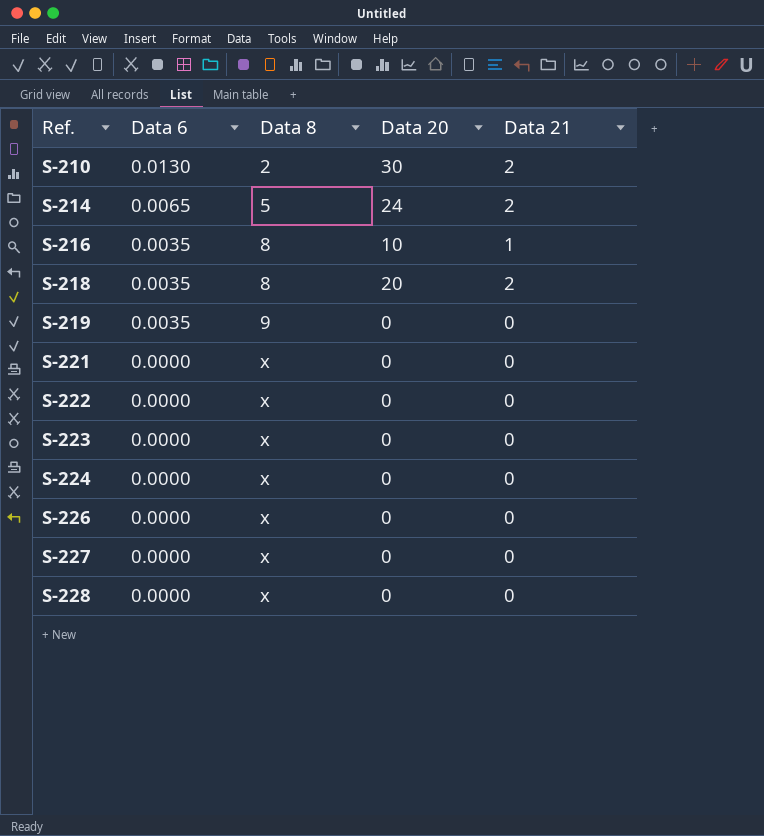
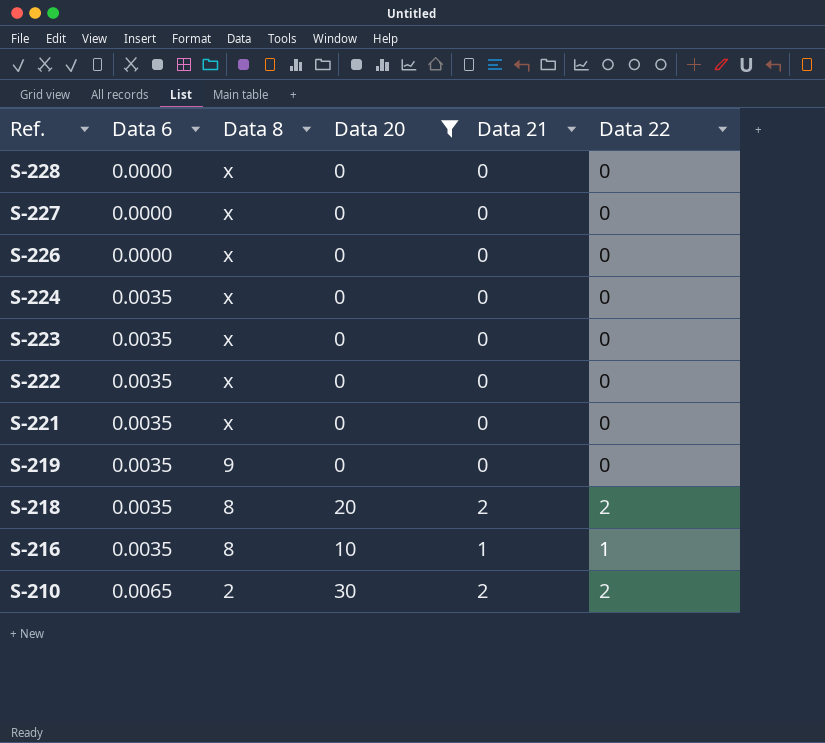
filter: none -> Data 20 != 24
row order: Ref. ascending -> Ref. descending
column Data 22 | position: none -> 6
S-224 | Data 6: 0.0000 -> 0.0035
S-223 | Data 6: 0.0000 -> 0.0035
S-222 | Data 6: 0.0000 -> 0.0035
S-221 | Data 6: 0.0000 -> 0.0035
S-210 | Data 6: 0.0130 -> 0.0065

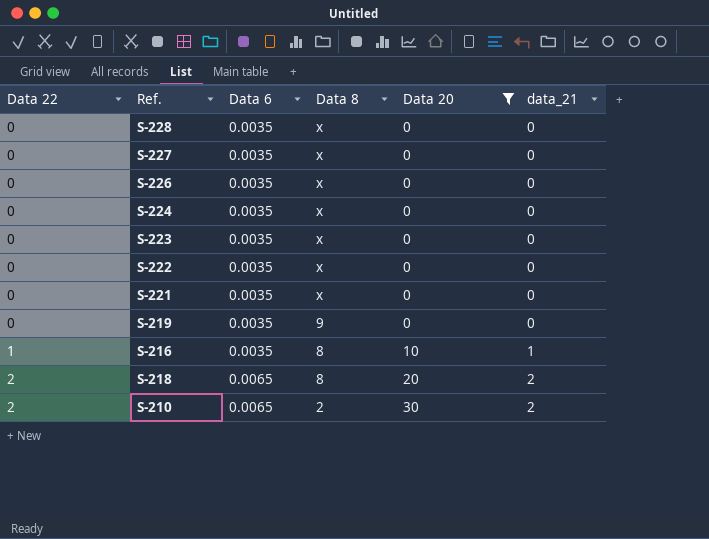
row order: Ref. descending -> Data 22 ascending
column Data 22 | position: 6 -> 1
column name: Data 21 -> data_21
S-228 | Data 6: 0.0000 -> 0.0035
S-227 | Data 6: 0.0000 -> 0.0035
S-226 | Data 6: 0.0000 -> 0.0035
S-218 | Data 6: 0.0035 -> 0.0065

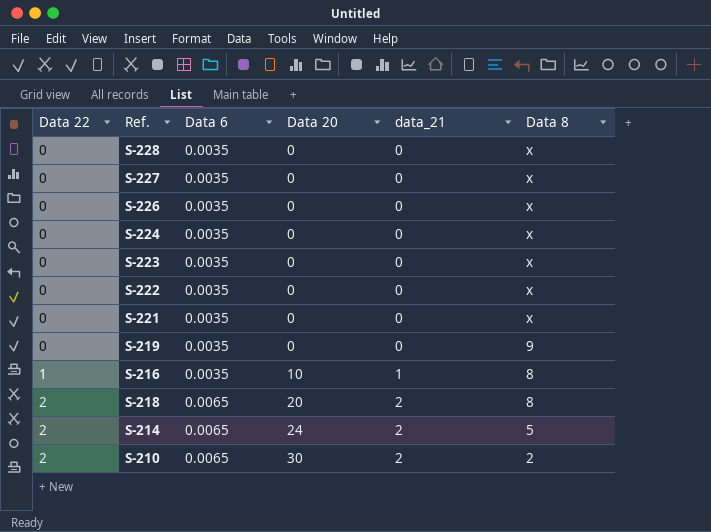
filter: Data 20 != 24 -> none
column Data 8 | position: 4 -> 6

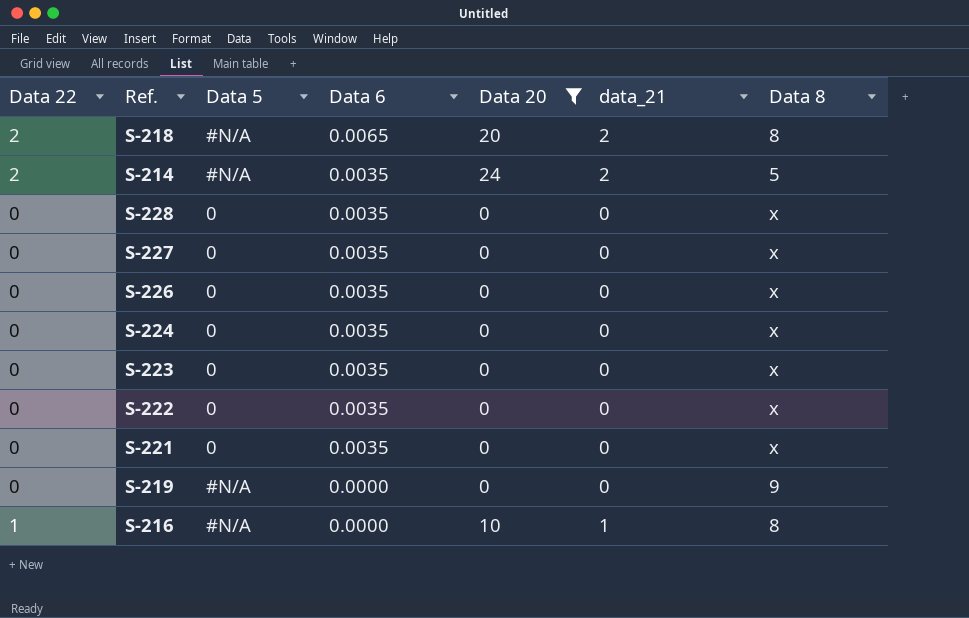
filter: none -> Data 20 != 30
row order: Data 22 ascending -> Data 6 descending
column Data 5 | position: none -> 3
S-214 | Data 6: 0.0065 -> 0.0035
S-219 | Data 6: 0.0035 -> 0.0000
S-216 | Data 6: 0.0035 -> 0.0000

